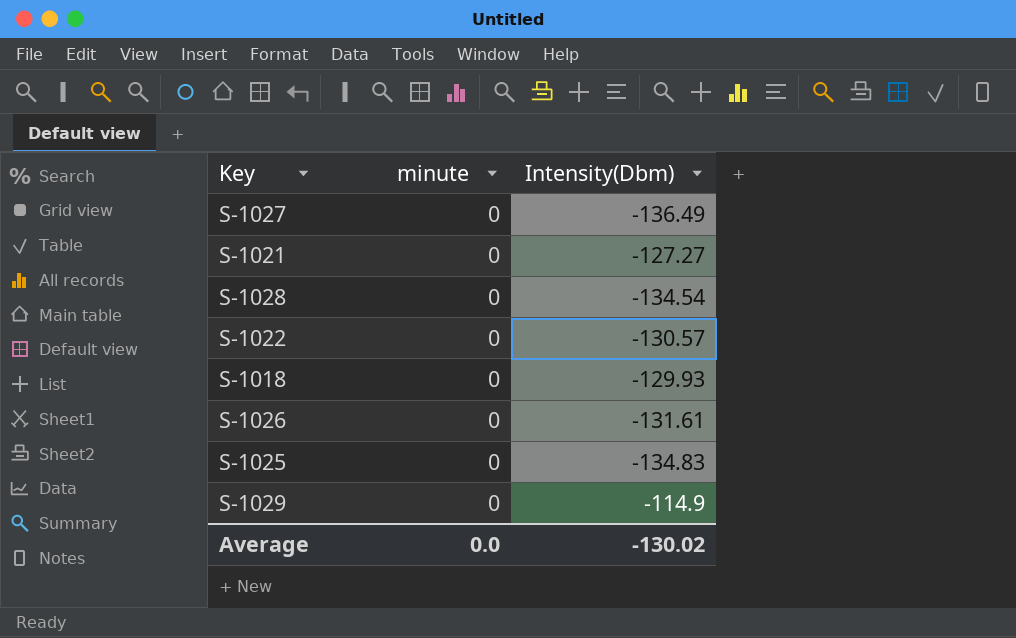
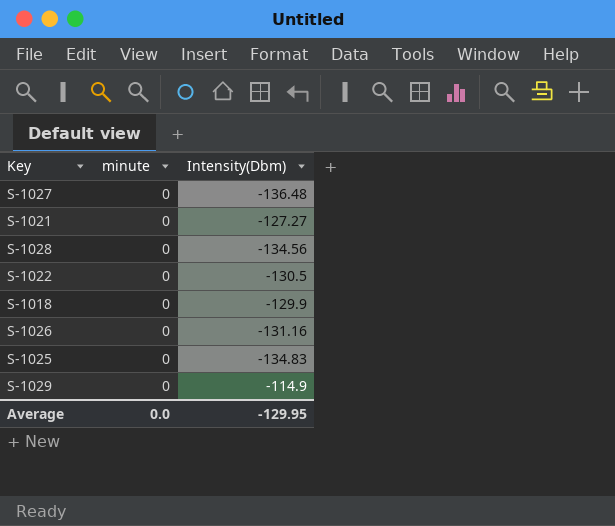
S-1027 | Intensity(Dbm): -136.49 -> -136.48
S-1028 | Intensity(Dbm): -134.54 -> -134.56
S-1022 | Intensity(Dbm): -130.57 -> -130.5
S-1018 | Intensity(Dbm): -129.93 -> -129.9
S-1026 | Intensity(Dbm): -131.61 -> -131.16
Average | Intensity(Dbm): -130.02 -> -129.95

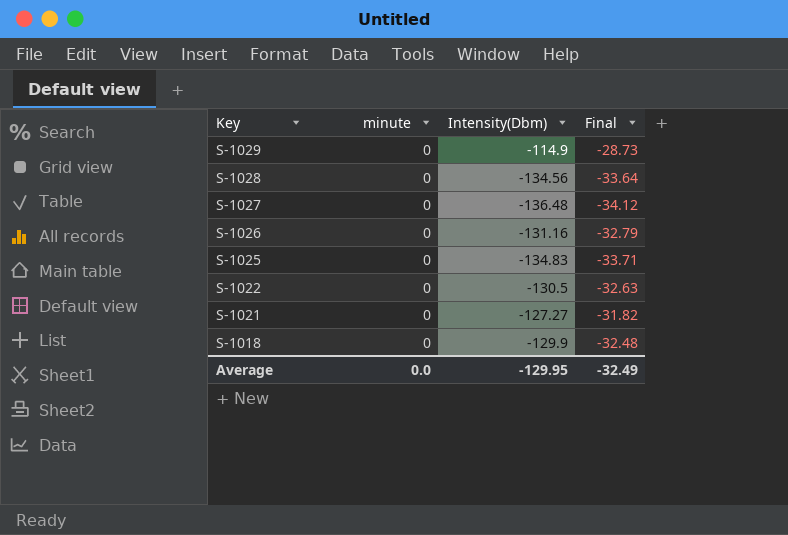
row order: none -> Key descending
column Final | formula: none -> [Intensity(Dbm)] * 0.25

